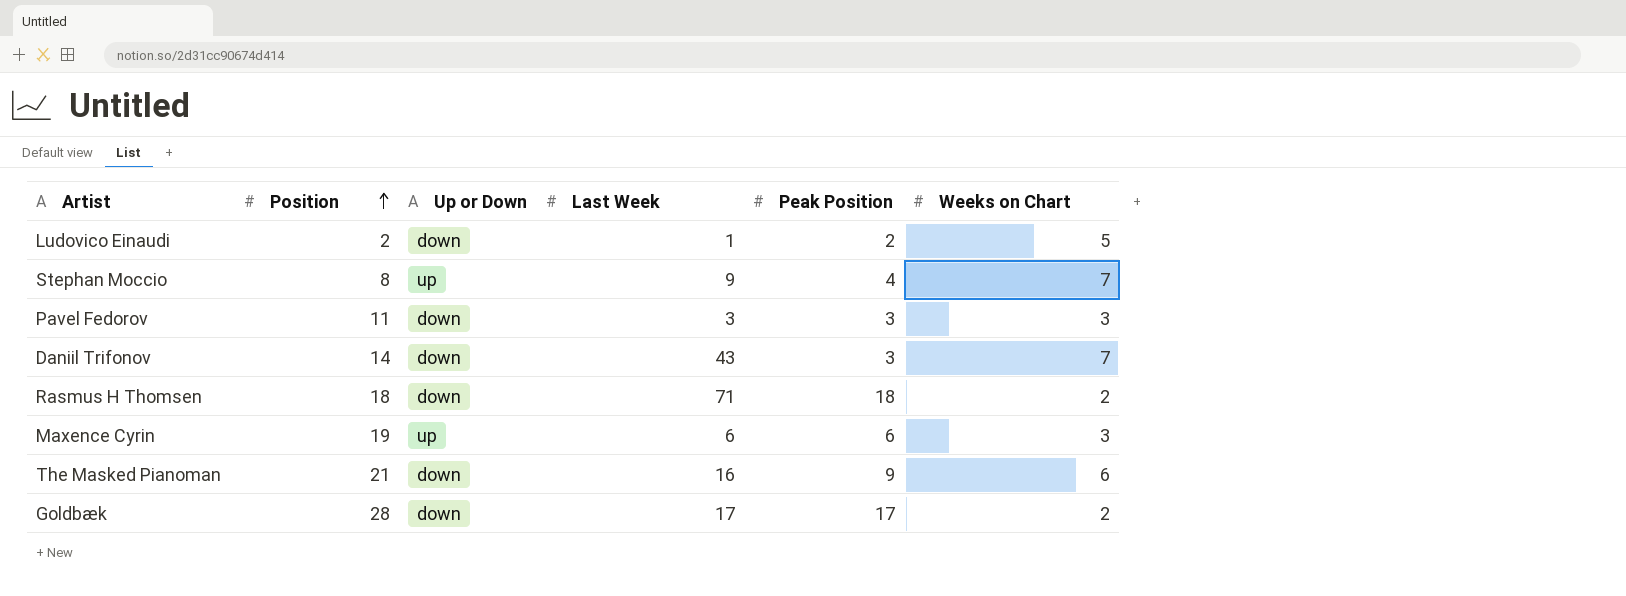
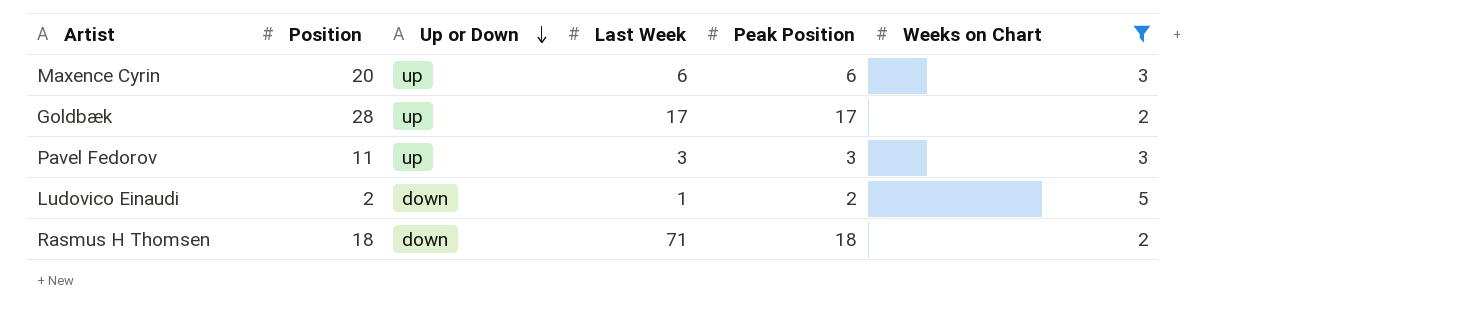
filter: none -> Weeks on Chart <= 5
row order: Position ascending -> Up or Down descending
Maxence Cyrin | Position: 19 -> 20
Goldbæk | Up or Down: down -> up
Pavel Fedorov | Up or Down: down -> up

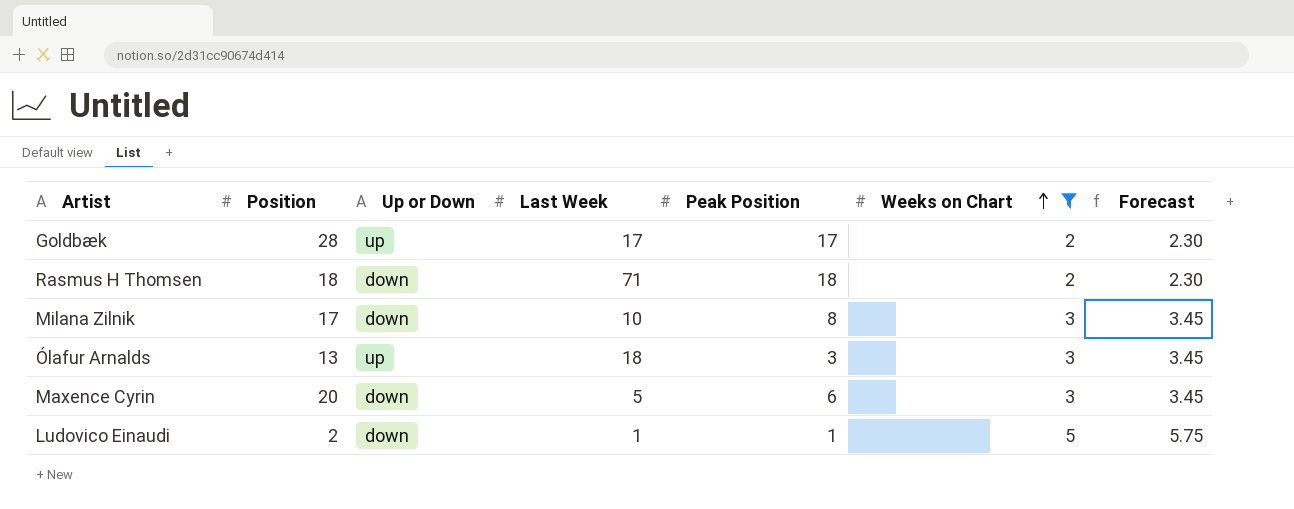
row order: Up or Down descending -> Weeks on Chart ascending
column Forecast | formula: none -> [Weeks on Chart] * 1.15
row Pavel Fedorov: 11 | up | 3 | 3 | 3 -> none
row Milana Zilnik: none -> 17 | down | 10 | 8 | 3 | 3.45
row Ólafur Arnalds: none -> 13 | up | 18 | 3 | 3 | 3.45
Maxence Cyrin | Up or Down: up -> down
Maxence Cyrin | Last Week: 6 -> 5
Ludovico Einaudi | Peak Position: 2 -> 1

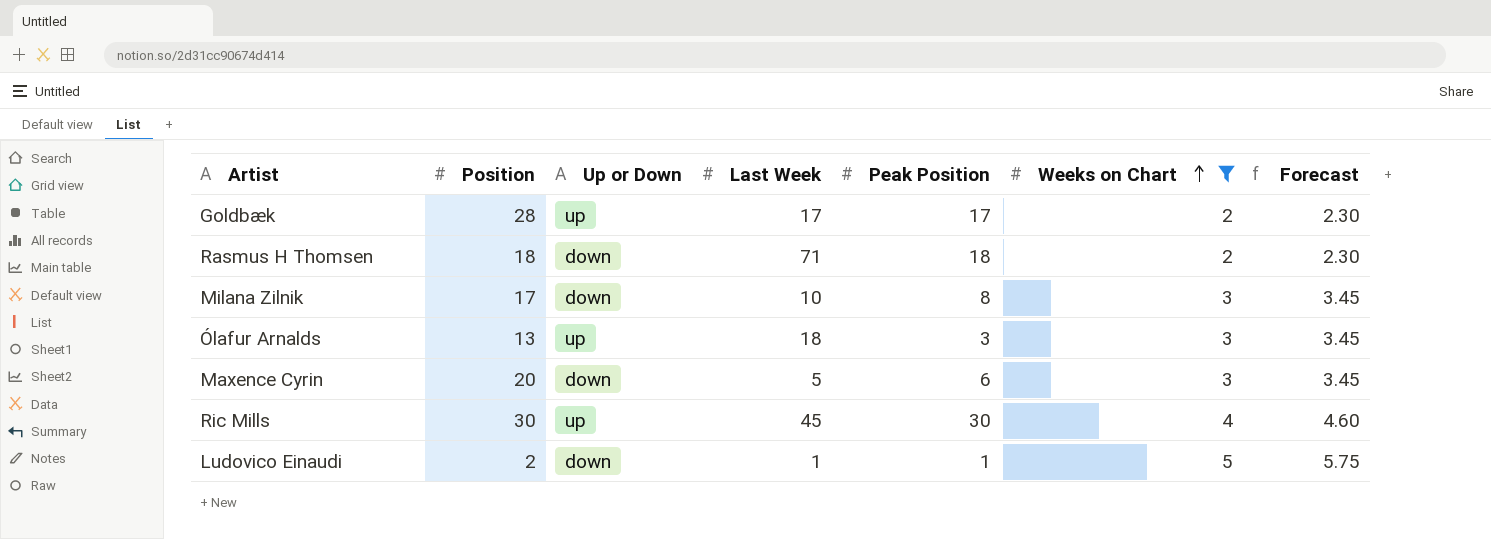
row Ric Mills: none -> 30 | up | 45 | 30 | 4 | 4.60

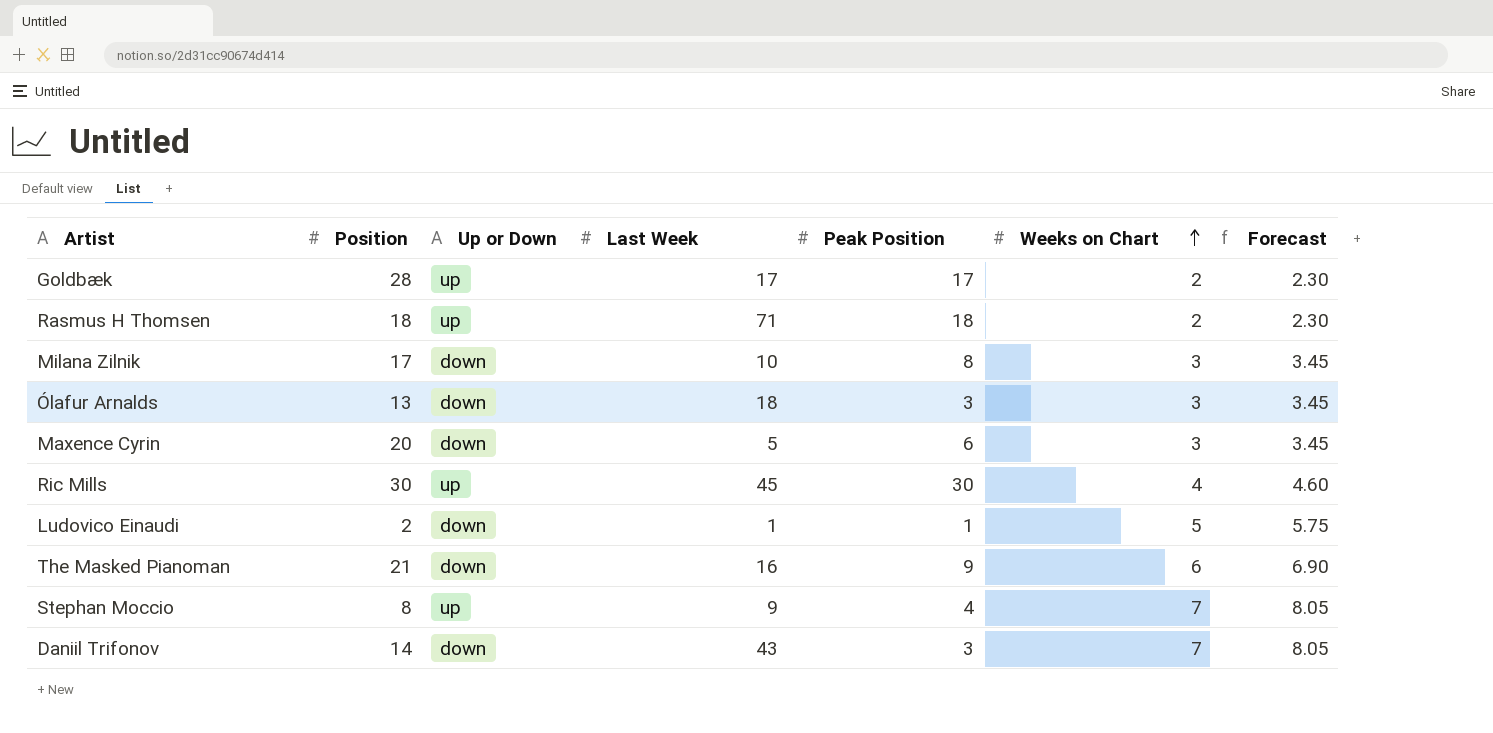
filter: Weeks on Chart <= 5 -> none
Rasmus H Thomsen | Up or Down: down -> up
Ólafur Arnalds | Up or Down: up -> down

